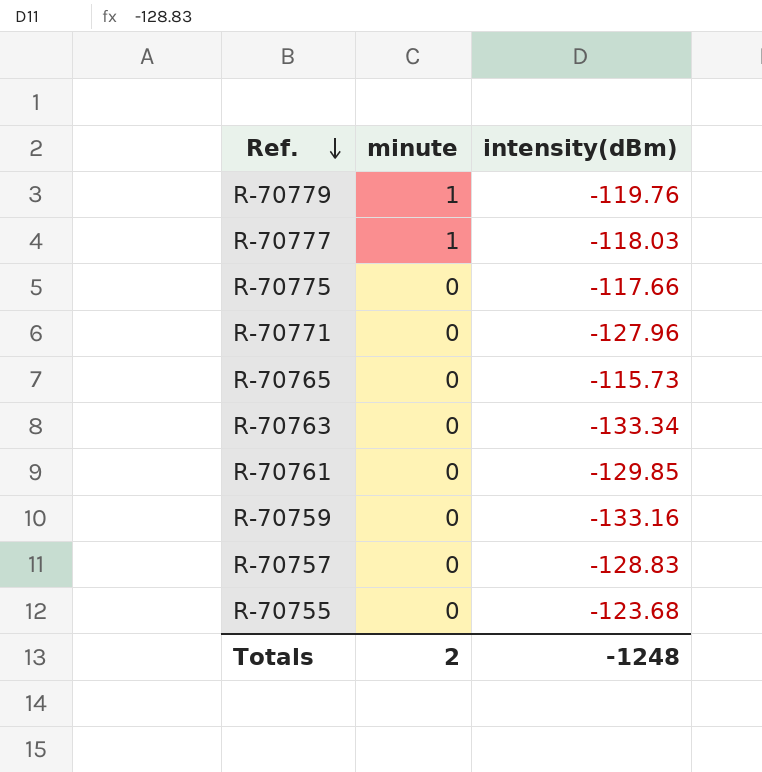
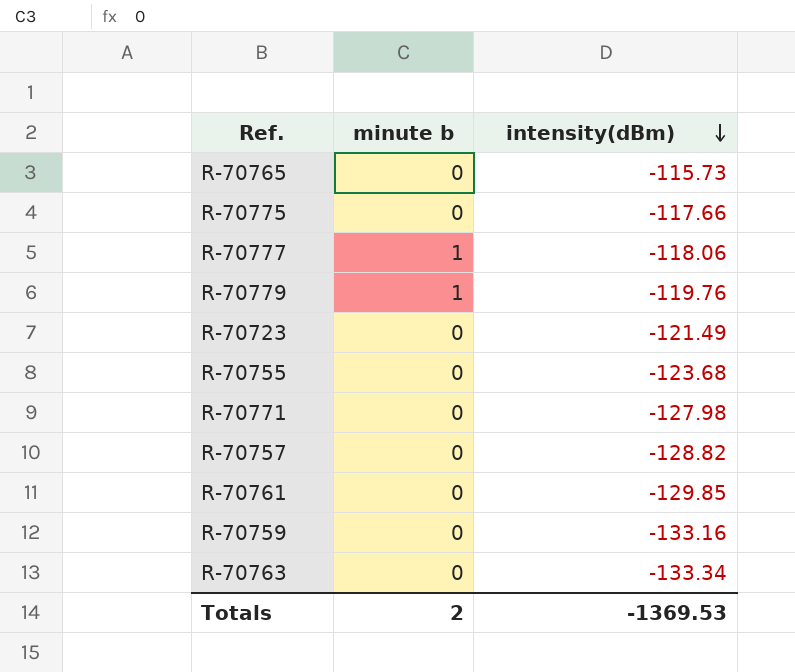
row order: Ref. descending -> intensity(dBm) descending
column name: minute -> minute b
R-70777 | intensity(dBm): -118.03 -> -118.06
row R-70723: none -> 0 | -121.49
R-70771 | intensity(dBm): -127.96 -> -127.98
R-70757 | intensity(dBm): -128.83 -> -128.82
Totals | intensity(dBm): -1248 -> -1369.53

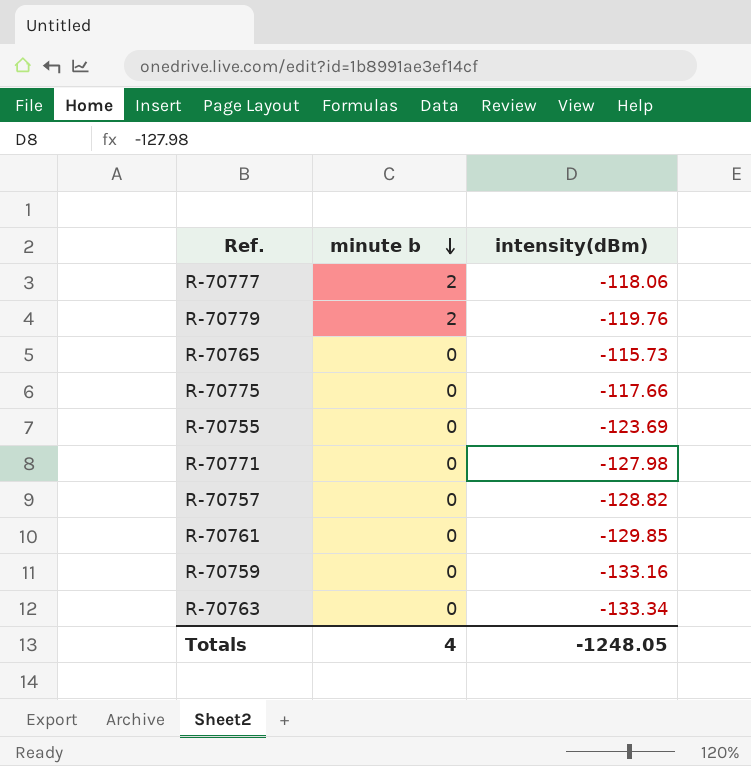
row order: intensity(dBm) descending -> minute b descending
row R-70723: 0 | -121.49 -> none
R-70777 | minute b: 1 -> 2
R-70779 | minute b: 1 -> 2
R-70755 | intensity(dBm): -123.68 -> -123.69
Totals | minute b: 2 -> 4
Totals | intensity(dBm): -1369.53 -> -1248.05

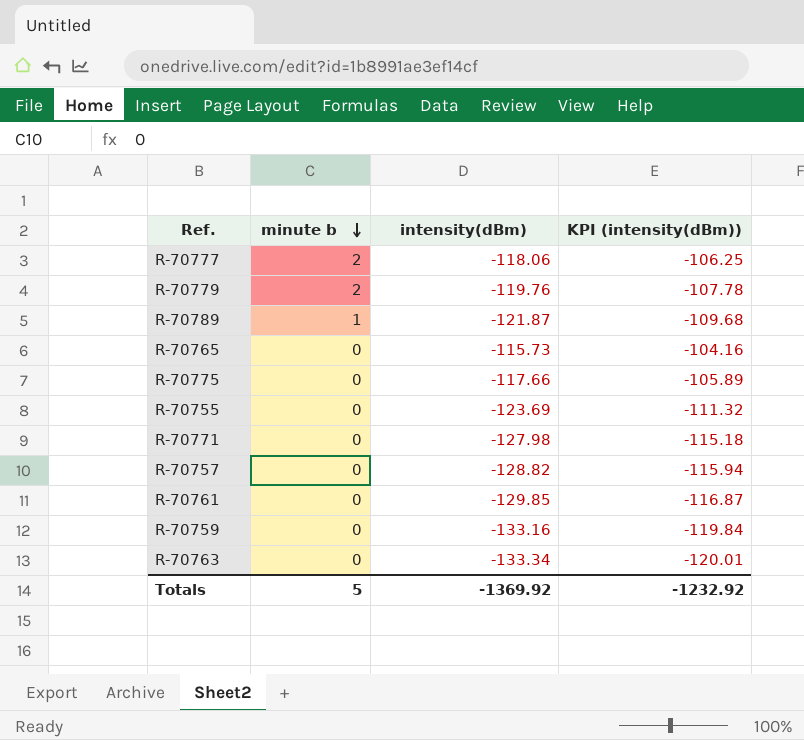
column KPI (intensity(dBm)) | formula: none -> [intensity(dBm)] * 0.9
row R-70789: none -> 1 | -121.87 | -109.68
Totals | minute b: 4 -> 5
Totals | intensity(dBm): -1248.05 -> -1369.92

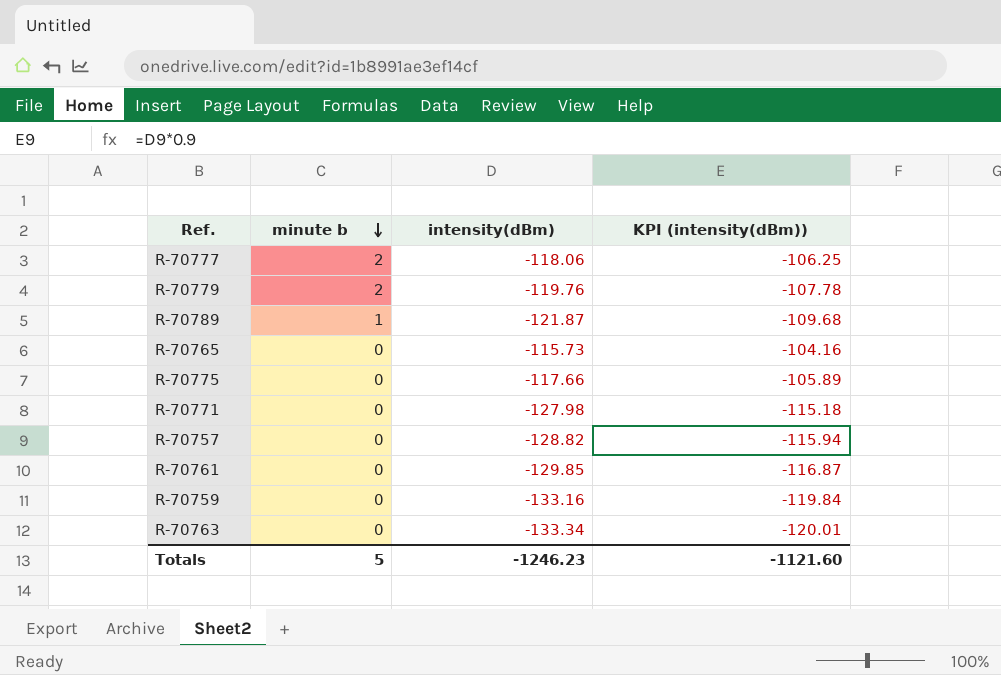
row R-70755: 0 | -123.69 | -111.32 -> none
Totals | intensity(dBm): -1369.92 -> -1246.23
Totals | KPI (intensity(dBm)): -1232.92 -> -1121.60

